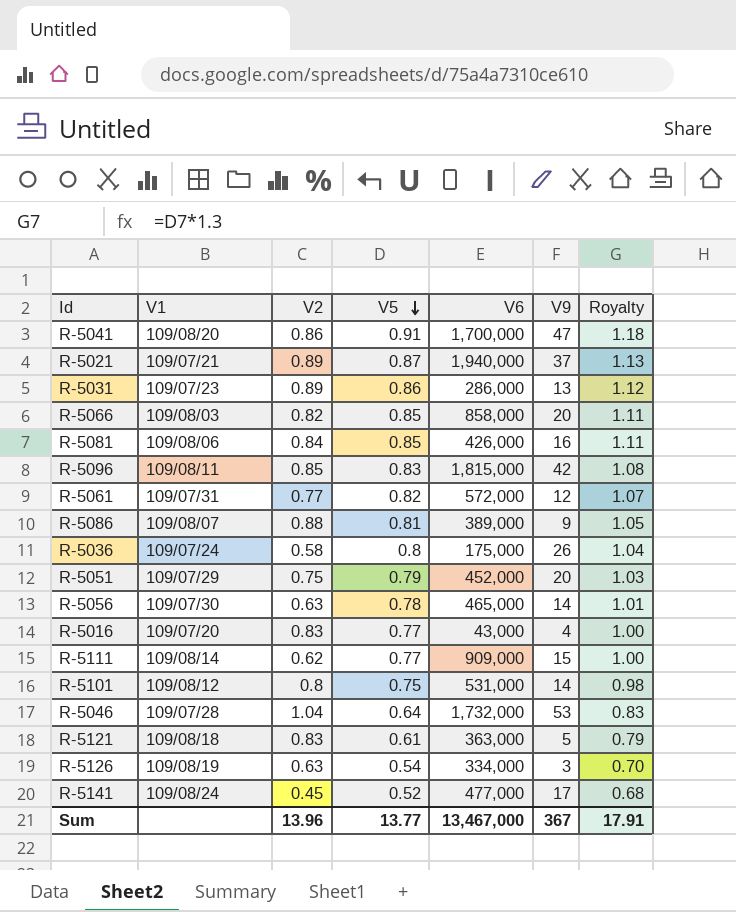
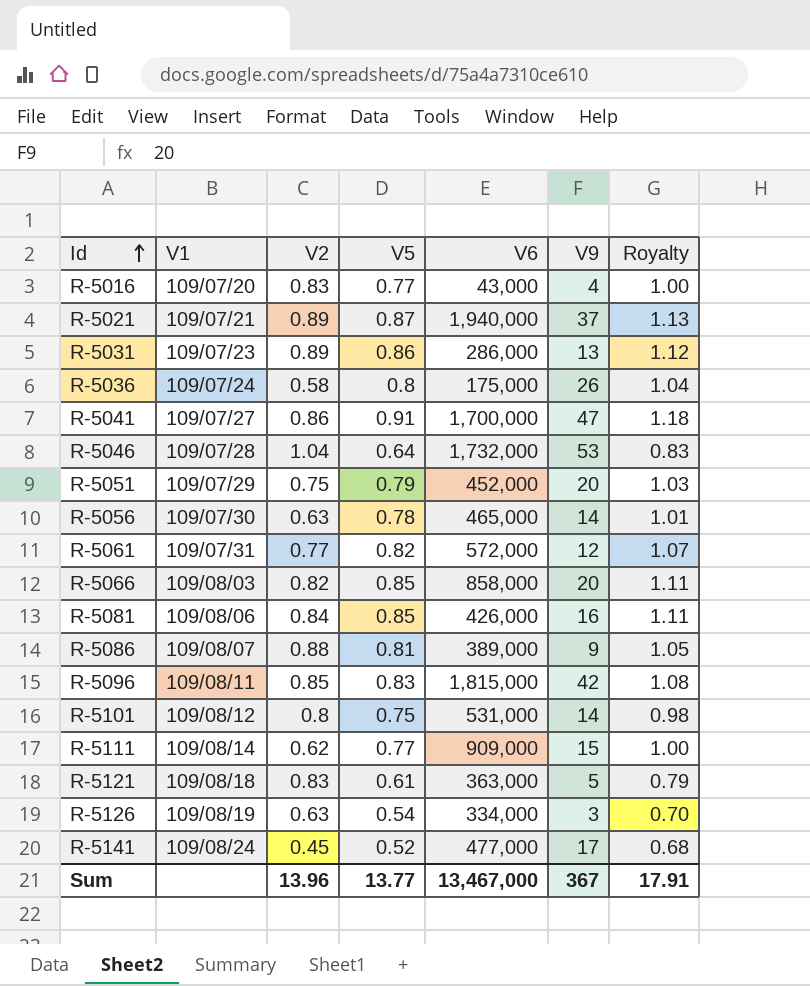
row order: V5 descending -> Id ascending
R-5041 | V1: 109/08/20 -> 109/07/27

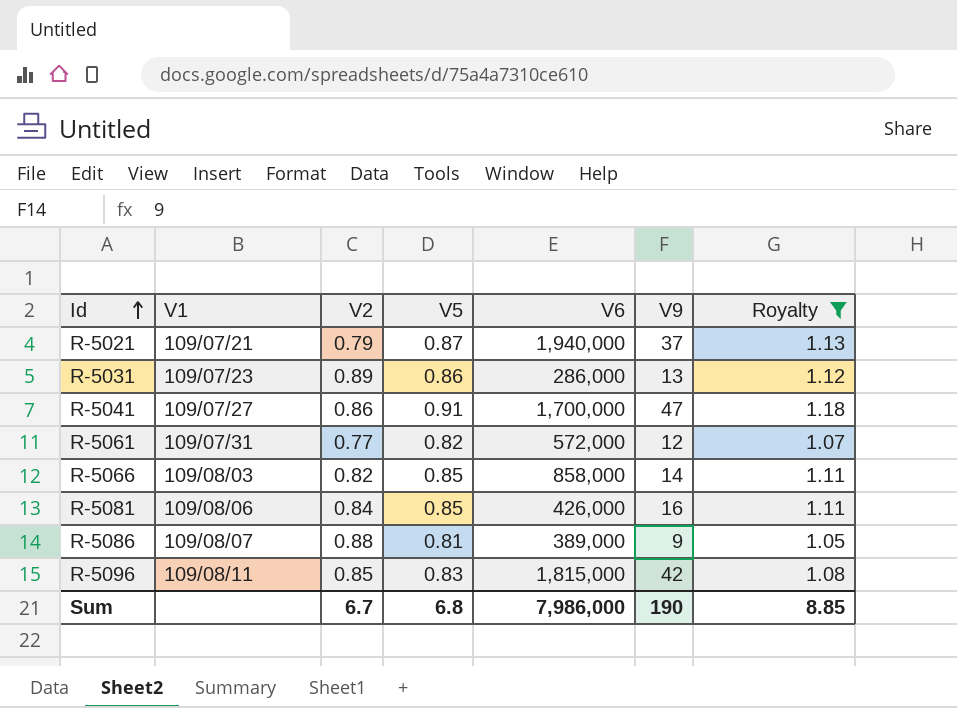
filter: none -> Royalty >= 1.05
R-5021 | V2: 0.89 -> 0.79
R-5066 | V9: 20 -> 14
Sum | V2: 13.96 -> 6.7
Sum | V5: 13.77 -> 6.8
Sum | V6: 13,467,000 -> 7,986,000
Sum | V9: 367 -> 190
Sum | Royalty: 17.91 -> 8.85

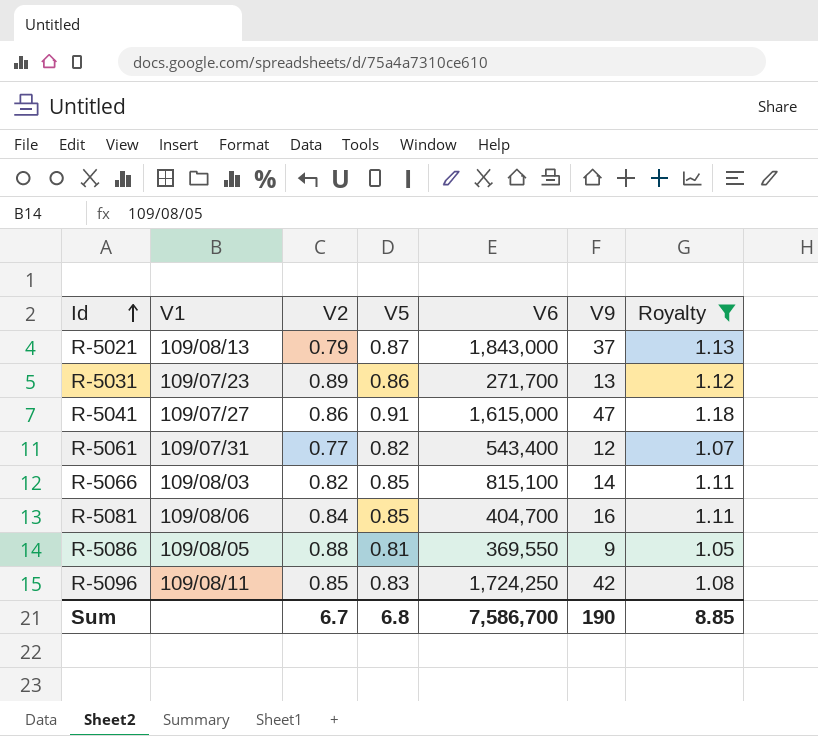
R-5021 | V1: 109/07/21 -> 109/08/13
R-5021 | V6: 1,940,000 -> 1,843,000
R-5031 | V6: 286,000 -> 271,700
R-5041 | V6: 1,700,000 -> 1,615,000
R-5061 | V6: 572,000 -> 543,400
R-5066 | V6: 858,000 -> 815,100
R-5081 | V6: 426,000 -> 404,700
R-5086 | V1: 109/08/07 -> 109/08/05
R-5086 | V6: 389,000 -> 369,550
R-5096 | V6: 1,815,000 -> 1,724,250
Sum | V6: 7,986,000 -> 7,586,700

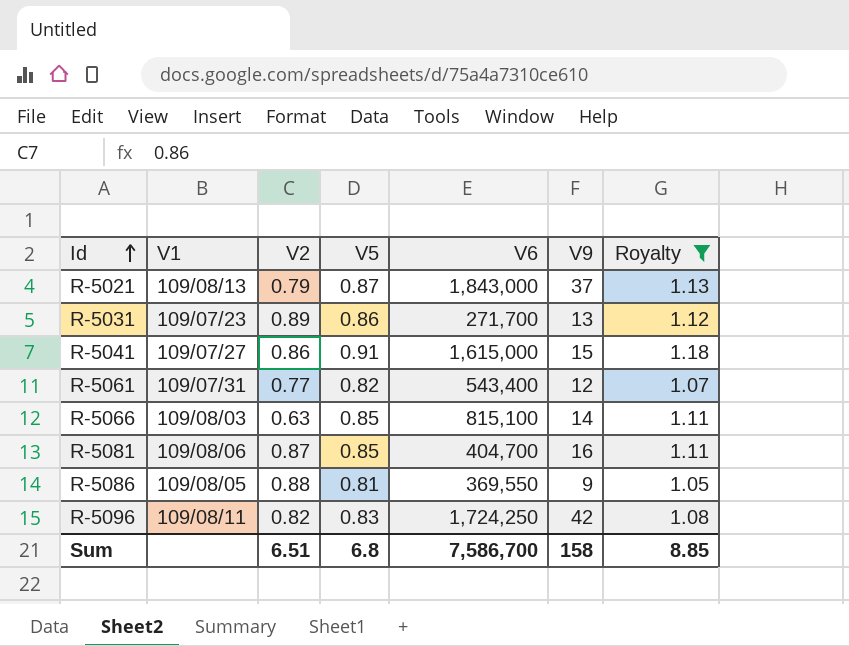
R-5041 | V9: 47 -> 15
R-5066 | V2: 0.82 -> 0.63
R-5081 | V2: 0.84 -> 0.87
R-5096 | V2: 0.85 -> 0.82
Sum | V2: 6.7 -> 6.51
Sum | V9: 190 -> 158

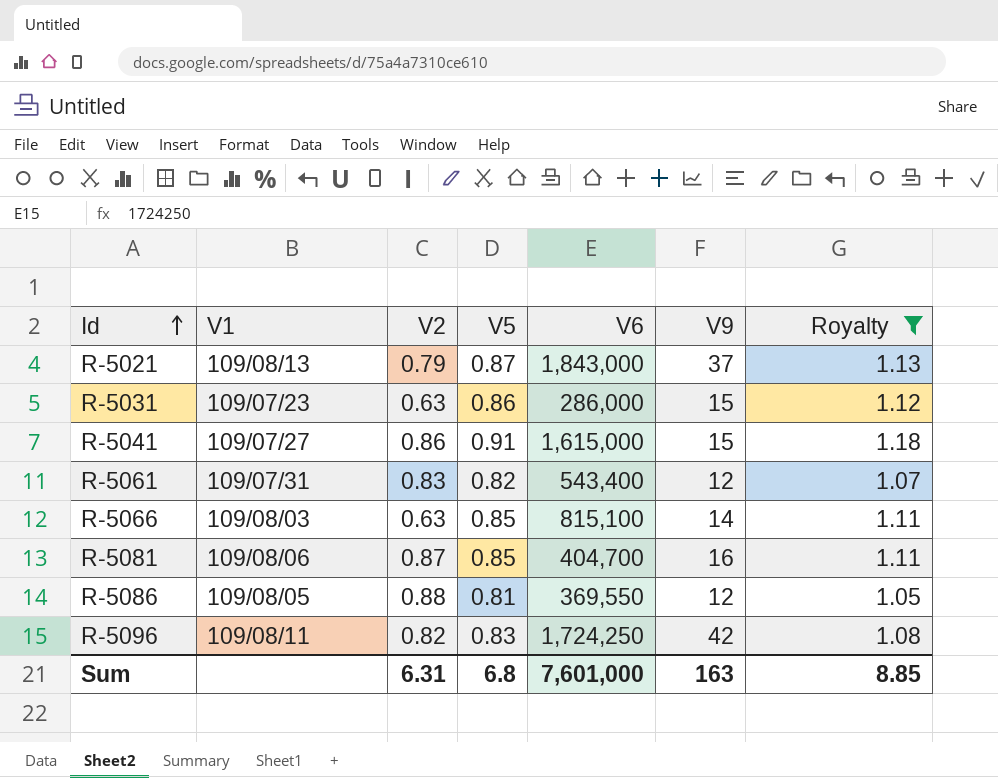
R-5031 | V2: 0.89 -> 0.63
R-5031 | V6: 271,700 -> 286,000
R-5031 | V9: 13 -> 15
R-5061 | V2: 0.77 -> 0.83
R-5086 | V9: 9 -> 12
Sum | V2: 6.51 -> 6.31
Sum | V6: 7,586,700 -> 7,601,000
Sum | V9: 158 -> 163

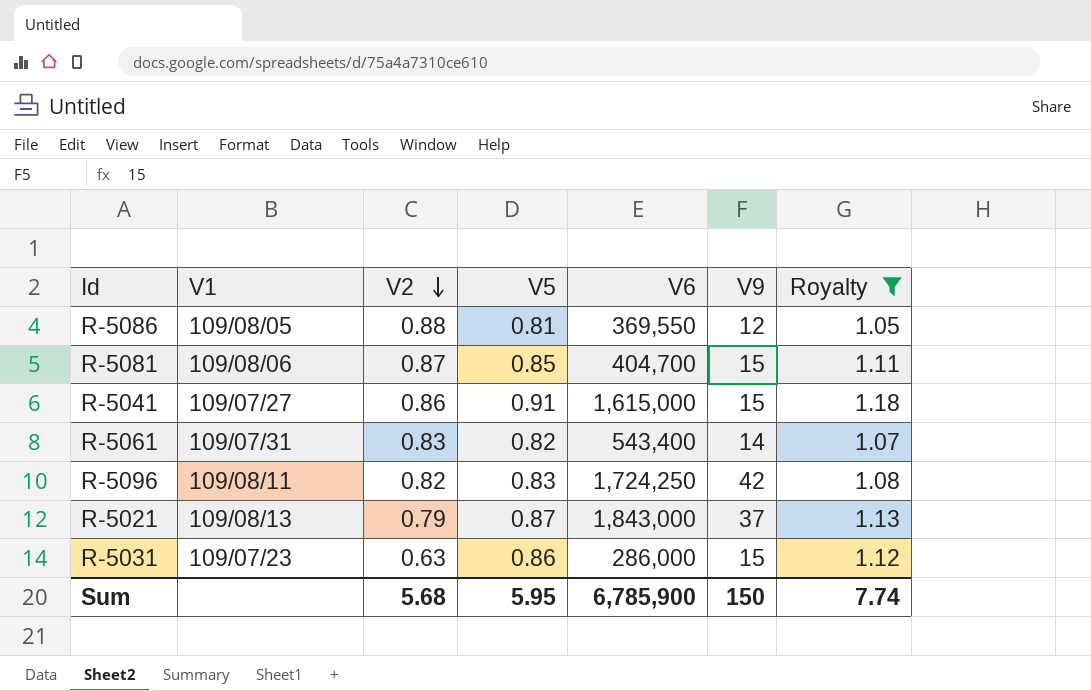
row order: Id ascending -> V2 descending
row R-5066: 109/08/03 | 0.63 | 0.85 | 815,100 | 14 | 1.11 -> none
R-5081 | V9: 16 -> 15
R-5061 | V9: 12 -> 14
Sum | V2: 6.31 -> 5.68
Sum | V5: 6.8 -> 5.95
Sum | V6: 7,601,000 -> 6,785,900
Sum | V9: 163 -> 150
Sum | Royalty: 8.85 -> 7.74

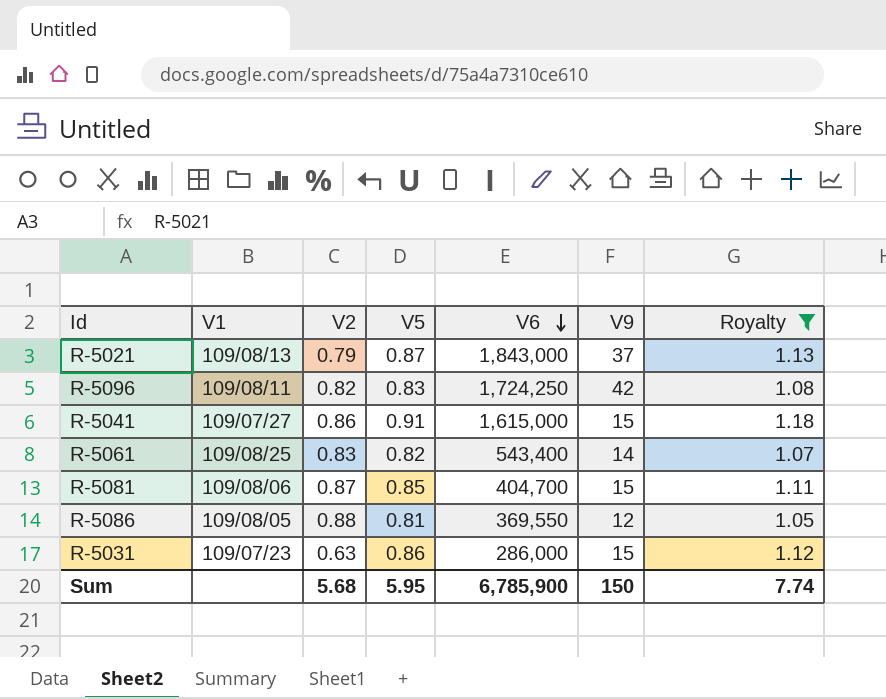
row order: V2 descending -> V6 descending
R-5061 | V1: 109/07/31 -> 109/08/25

